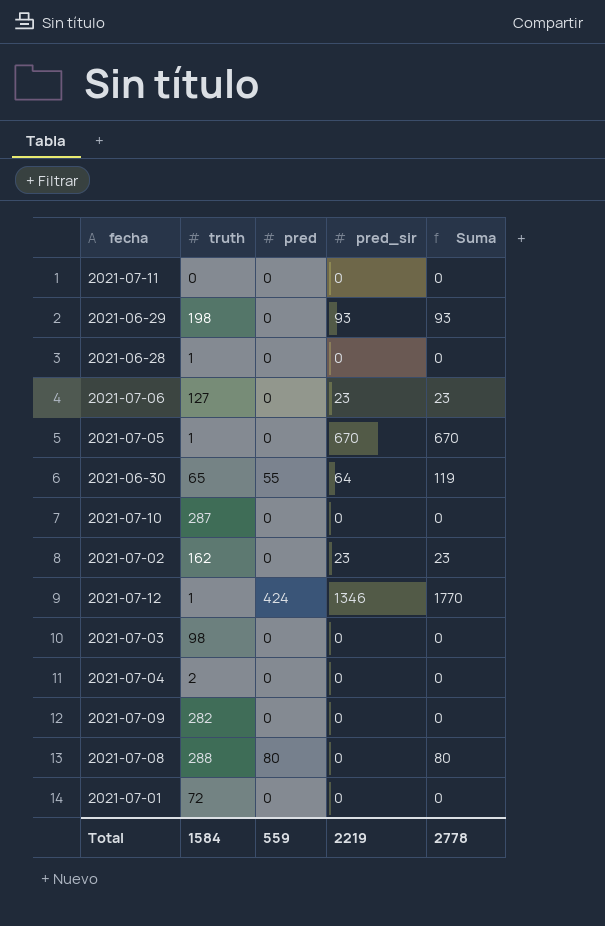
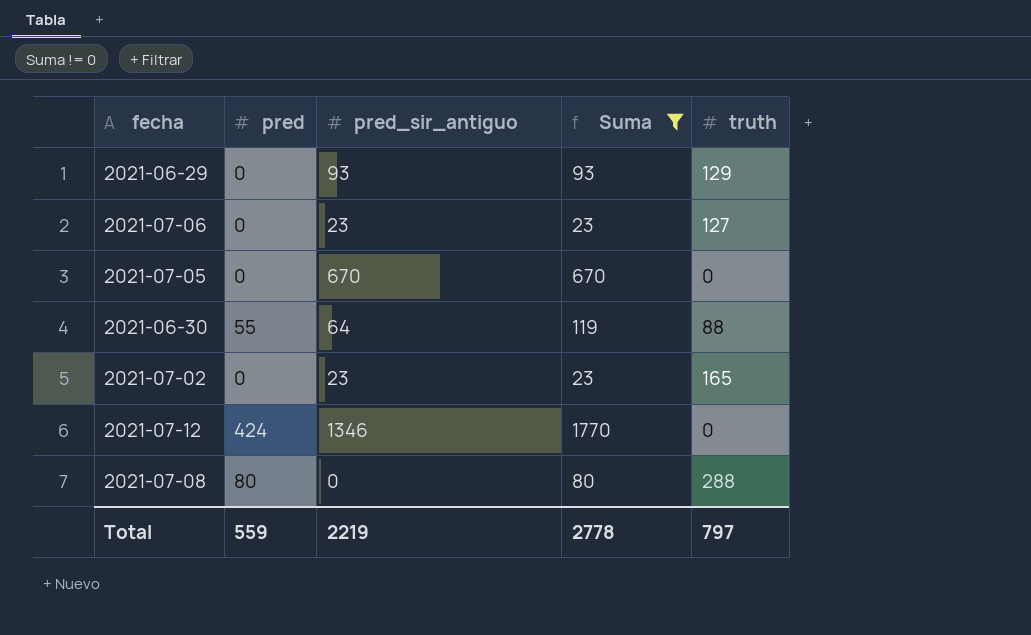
filter: none -> Suma != 0
column name: pred_sir -> pred_sir_antiguo
column truth | position: 2 -> 5
2021-06-29 | truth: 198 -> 129
2021-07-05 | truth: 1 -> 0
2021-06-30 | truth: 65 -> 88
2021-07-02 | truth: 162 -> 165
2021-07-12 | truth: 1 -> 0
Total | truth: 1584 -> 797

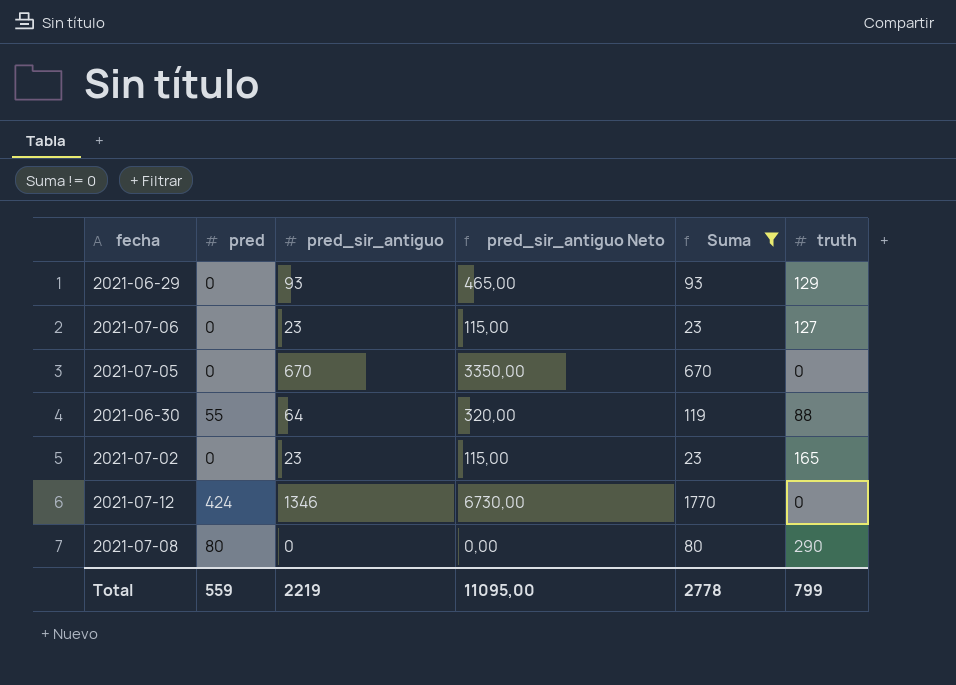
column pred_sir_antiguo Neto | formula: none -> [pred_sir_antiguo] * 5
2021-07-08 | truth: 288 -> 290
Total | truth: 797 -> 799

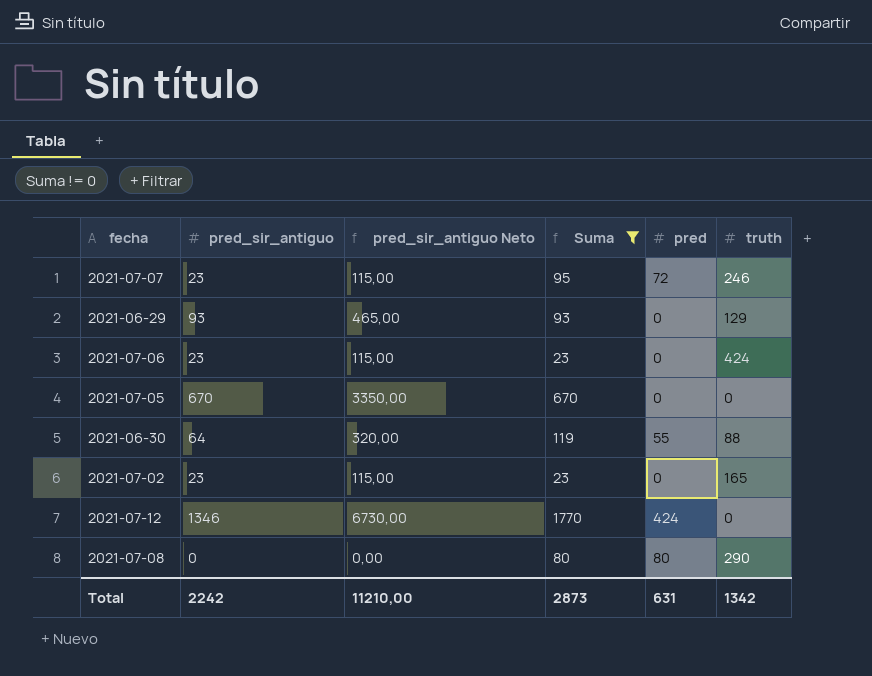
column pred | position: 2 -> 5
row 2021-07-07: none -> 23 | 115,00 | 95 | 72 | 246
2021-07-06 | truth: 127 -> 424
Total | pred_sir_antiguo: 2219 -> 2242
Total | pred_sir_antiguo Neto: 11095,00 -> 11210,00
Total | Suma: 2778 -> 2873
Total | pred: 559 -> 631
Total | truth: 799 -> 1342

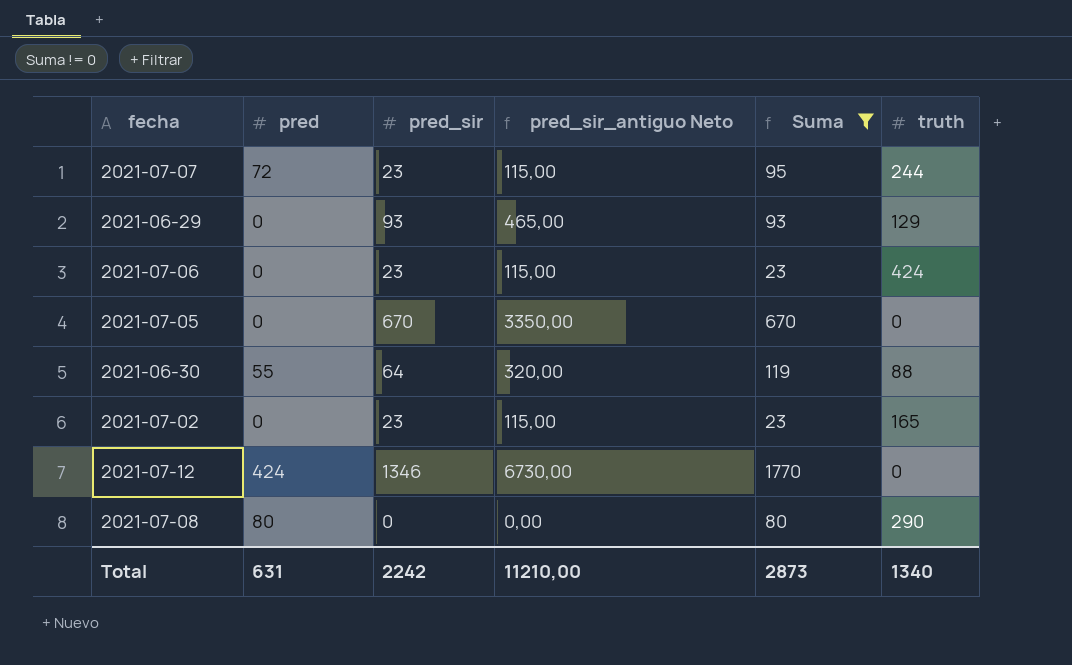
column pred | position: 5 -> 2
column name: pred_sir_antiguo -> pred_sir
2021-07-07 | truth: 246 -> 244
Total | truth: 1342 -> 1340

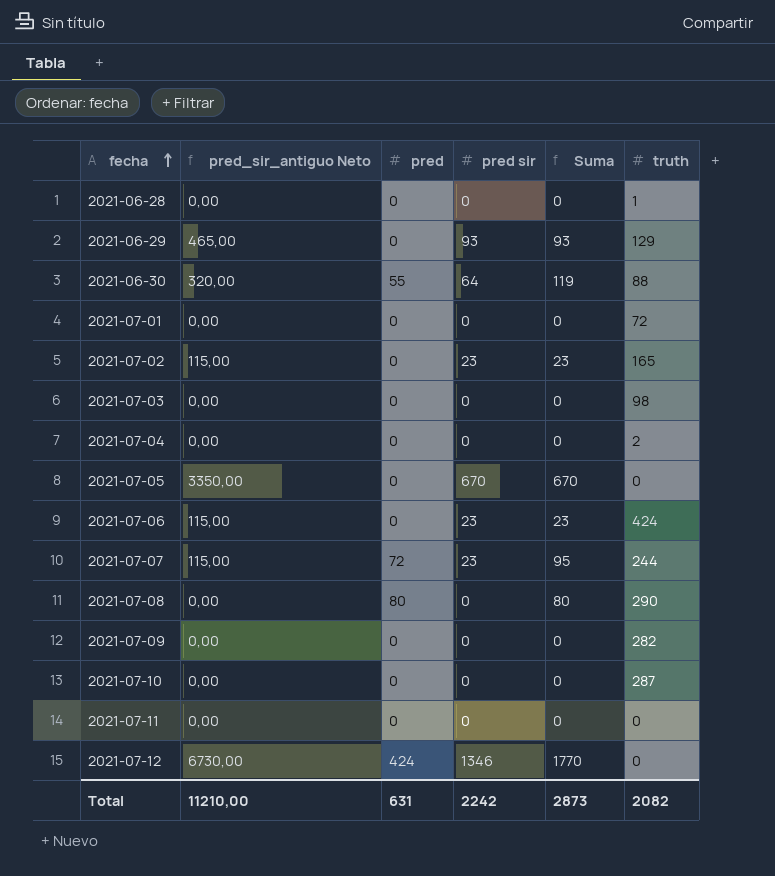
filter: Suma != 0 -> none
row order: none -> fecha ascending
column pred_sir_antiguo Neto | position: 4 -> 2
column name: pred_sir -> pred sir
Total | truth: 1340 -> 2082

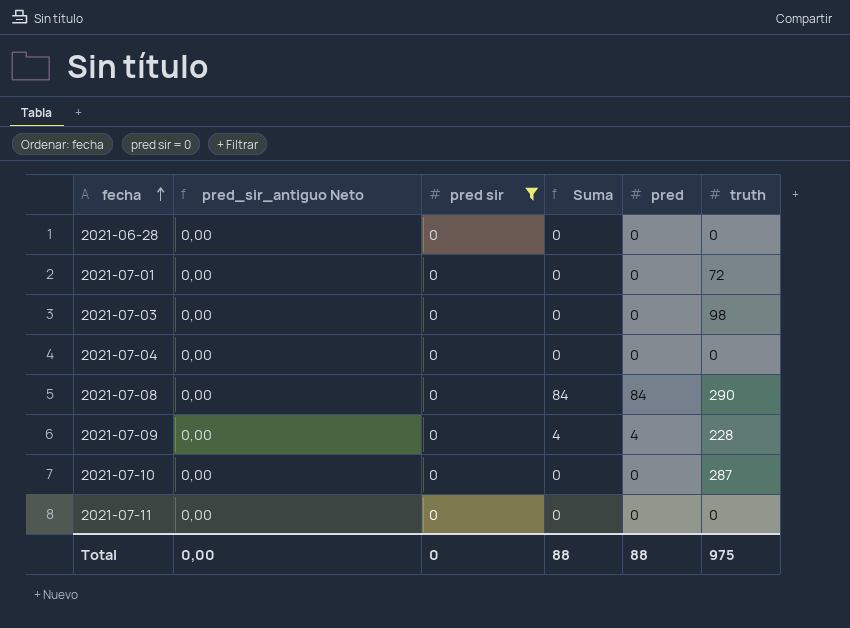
filter: none -> pred sir = 0
column pred | position: 3 -> 5
2021-06-28 | truth: 1 -> 0
2021-07-04 | truth: 2 -> 0
2021-07-08 | Suma: 80 -> 84
2021-07-08 | pred: 80 -> 84
2021-07-09 | Suma: 0 -> 4
2021-07-09 | pred: 0 -> 4
2021-07-09 | truth: 282 -> 228
Total | pred_sir_antiguo Neto: 11210,00 -> 0,00
Total | pred sir: 2242 -> 0
Total | Suma: 2873 -> 88
Total | pred: 631 -> 88
Total | truth: 2082 -> 975

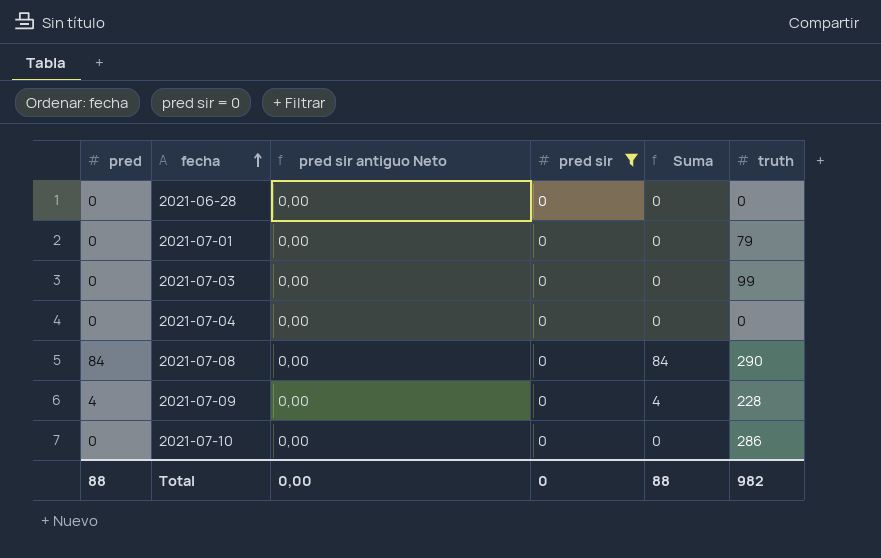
column pred | position: 5 -> 1
column name: pred_sir_antiguo Neto -> pred sir antiguo Neto
row 2021-07-11: 0,00 | 0 | 0 | 0 | 0 -> none
2021-07-01 | truth: 72 -> 79
2021-07-03 | truth: 98 -> 99
2021-07-10 | truth: 287 -> 286
Total | truth: 975 -> 982

